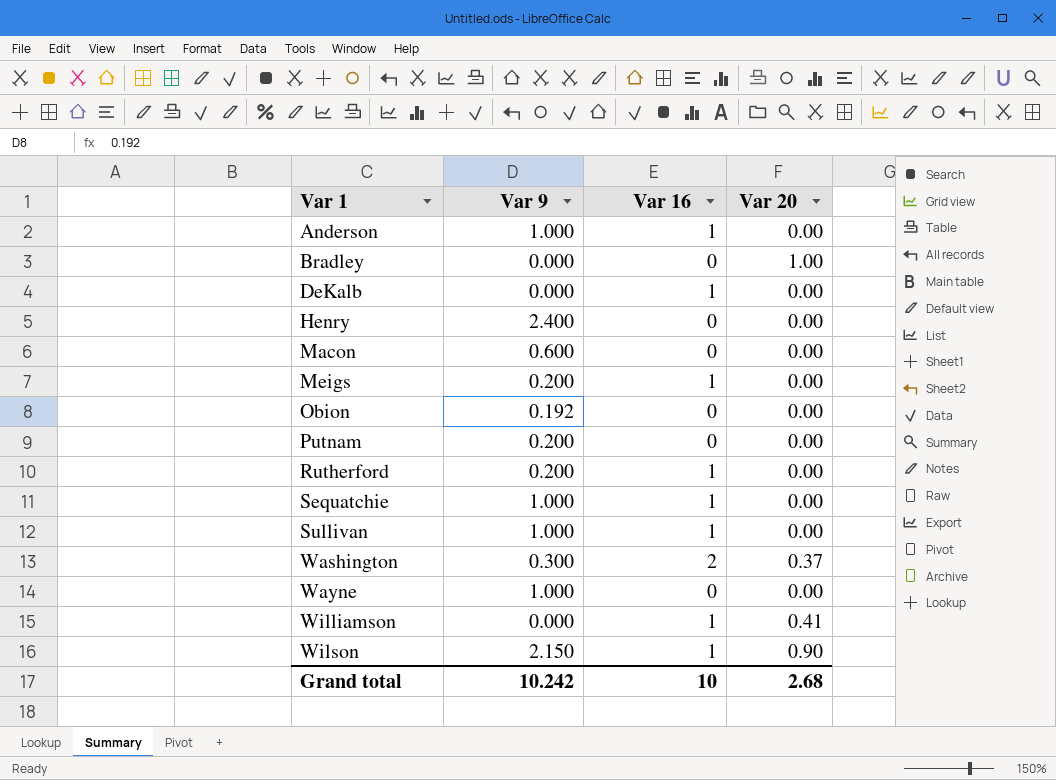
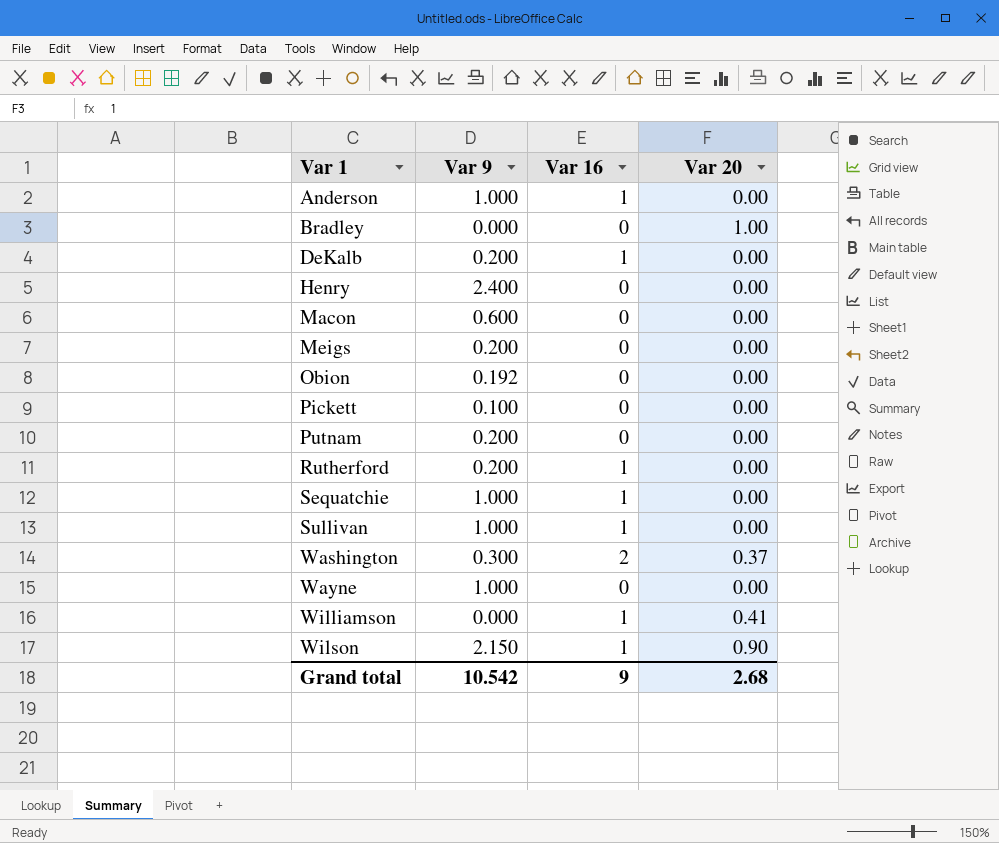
DeKalb | Var 9: 0.000 -> 0.200
Meigs | Var 16: 1 -> 0
row Pickett: none -> 0.100 | 0 | 0.00
Grand total | Var 9: 10.242 -> 10.542
Grand total | Var 16: 10 -> 9

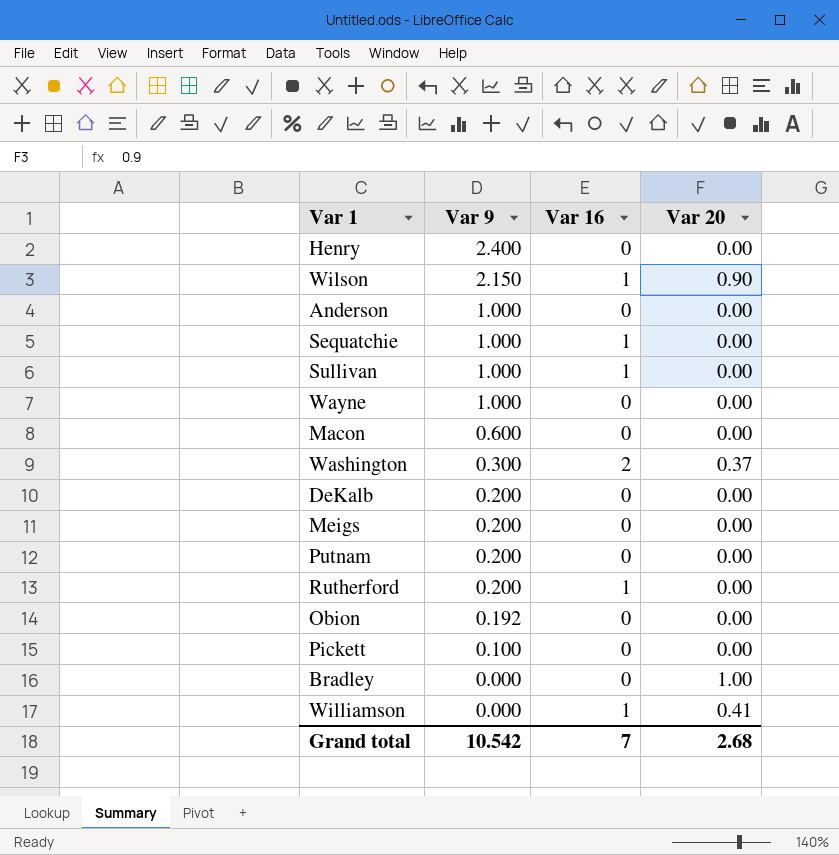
row order: Var 1 ascending -> Var 9 descending
Anderson | Var 16: 1 -> 0
DeKalb | Var 16: 1 -> 0
Grand total | Var 16: 9 -> 7

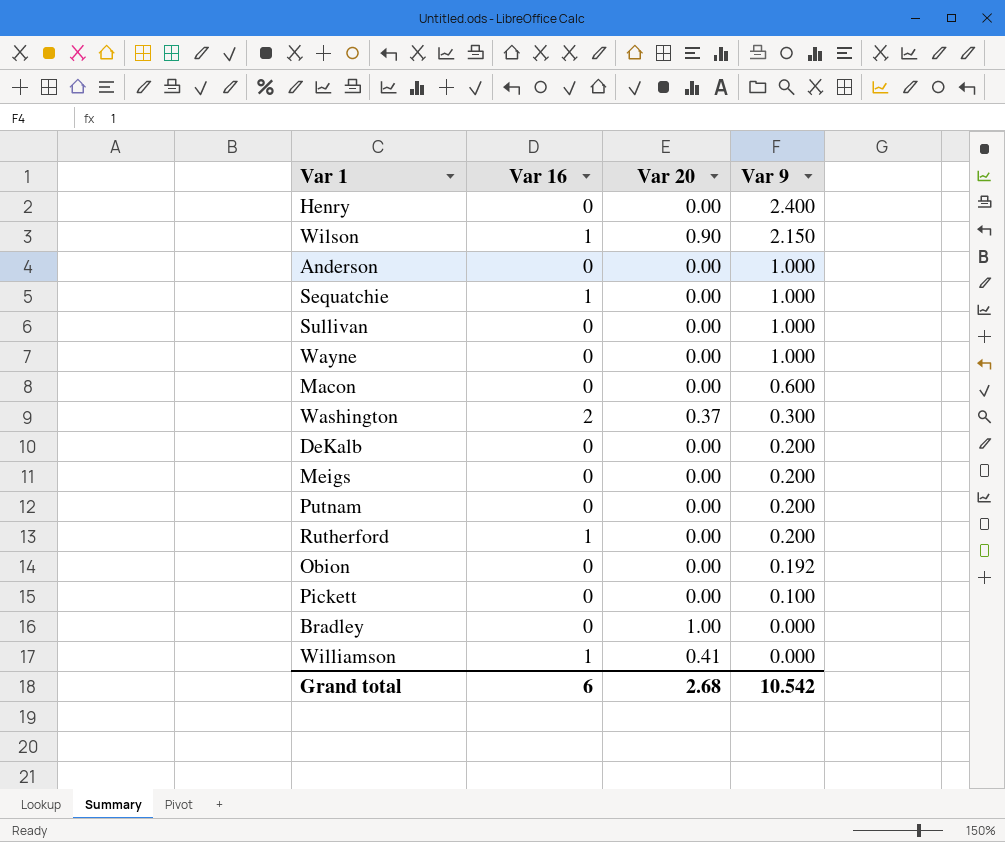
column Var 9 | position: 2 -> 4
Sullivan | Var 16: 1 -> 0
Grand total | Var 16: 7 -> 6

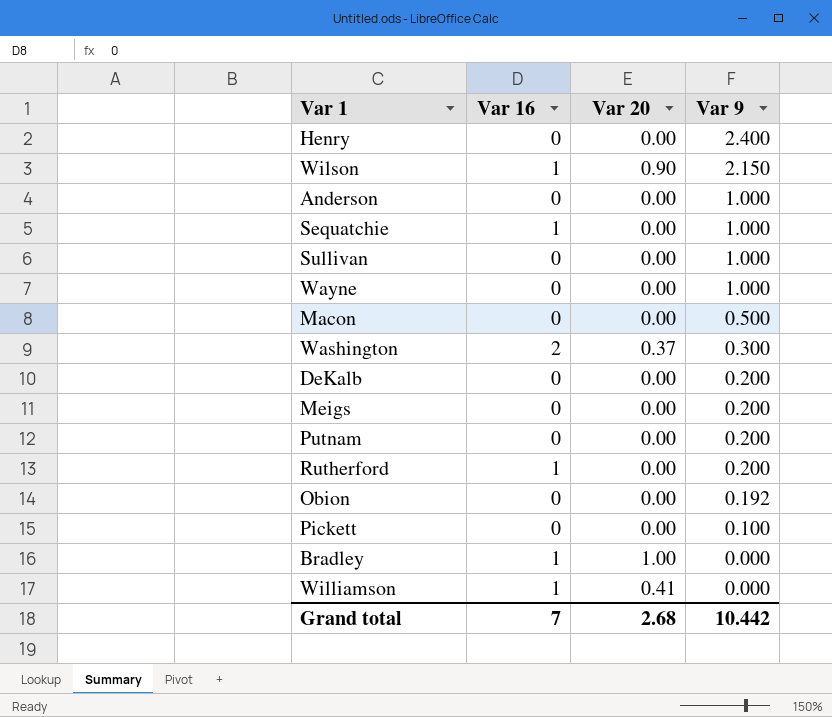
Macon | Var 9: 0.600 -> 0.500
Bradley | Var 16: 0 -> 1
Grand total | Var 16: 6 -> 7
Grand total | Var 9: 10.542 -> 10.442

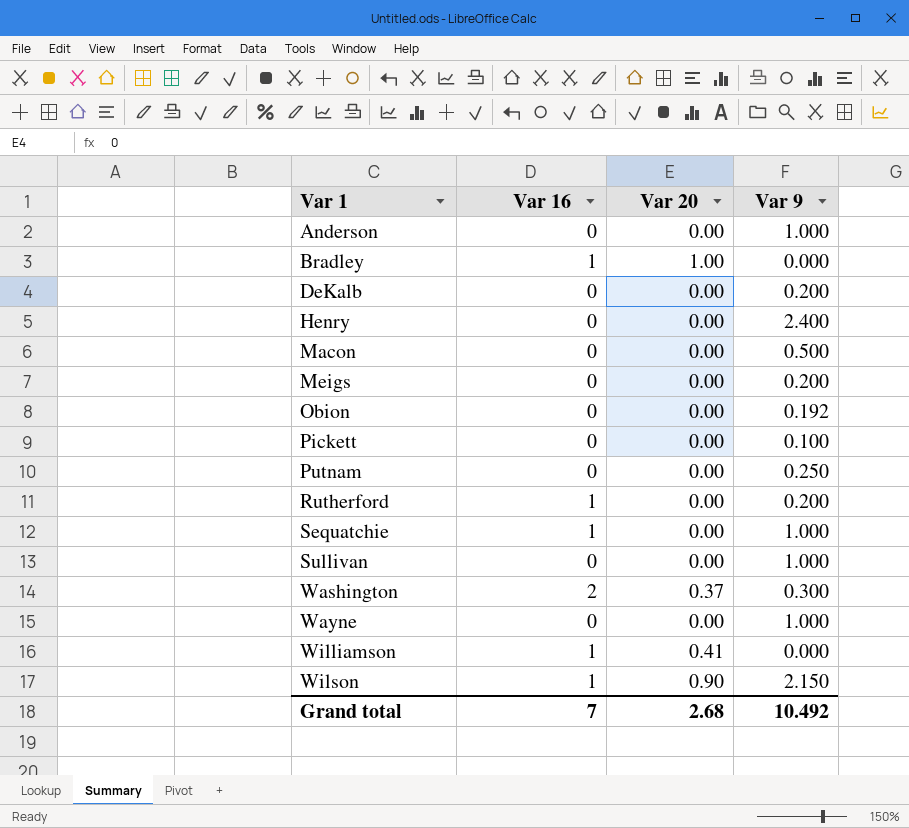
row order: Var 9 descending -> Var 1 ascending
Putnam | Var 9: 0.200 -> 0.250
Grand total | Var 9: 10.442 -> 10.492

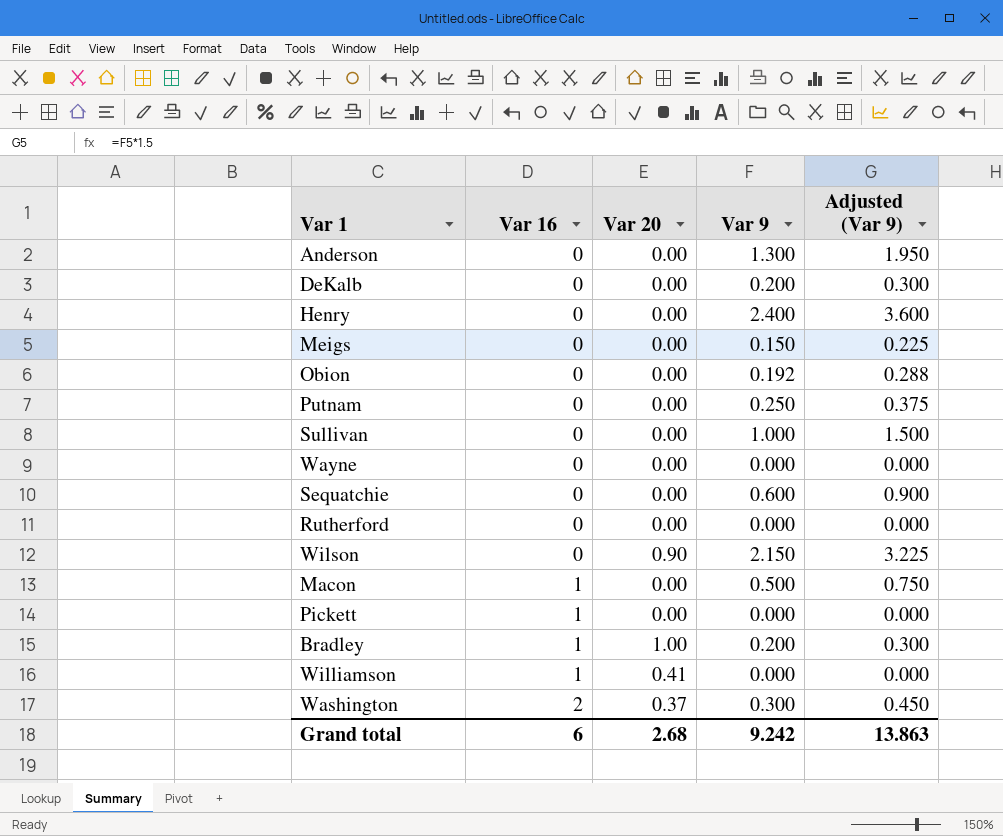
row order: Var 1 ascending -> Var 16 ascending
column Adjusted (Var 9) | formula: none -> [Var 9] * 1.5
Anderson | Var 9: 1.000 -> 1.300
Meigs | Var 9: 0.200 -> 0.150
Wayne | Var 9: 1.000 -> 0.000
Sequatchie | Var 16: 1 -> 0
Sequatchie | Var 9: 1.000 -> 0.600
Rutherford | Var 16: 1 -> 0
Rutherford | Var 9: 0.200 -> 0.000
Wilson | Var 16: 1 -> 0
Macon | Var 16: 0 -> 1
Pickett | Var 16: 0 -> 1
Pickett | Var 9: 0.100 -> 0.000
Bradley | Var 9: 0.000 -> 0.200
Grand total | Var 16: 7 -> 6
Grand total | Var 9: 10.492 -> 9.242

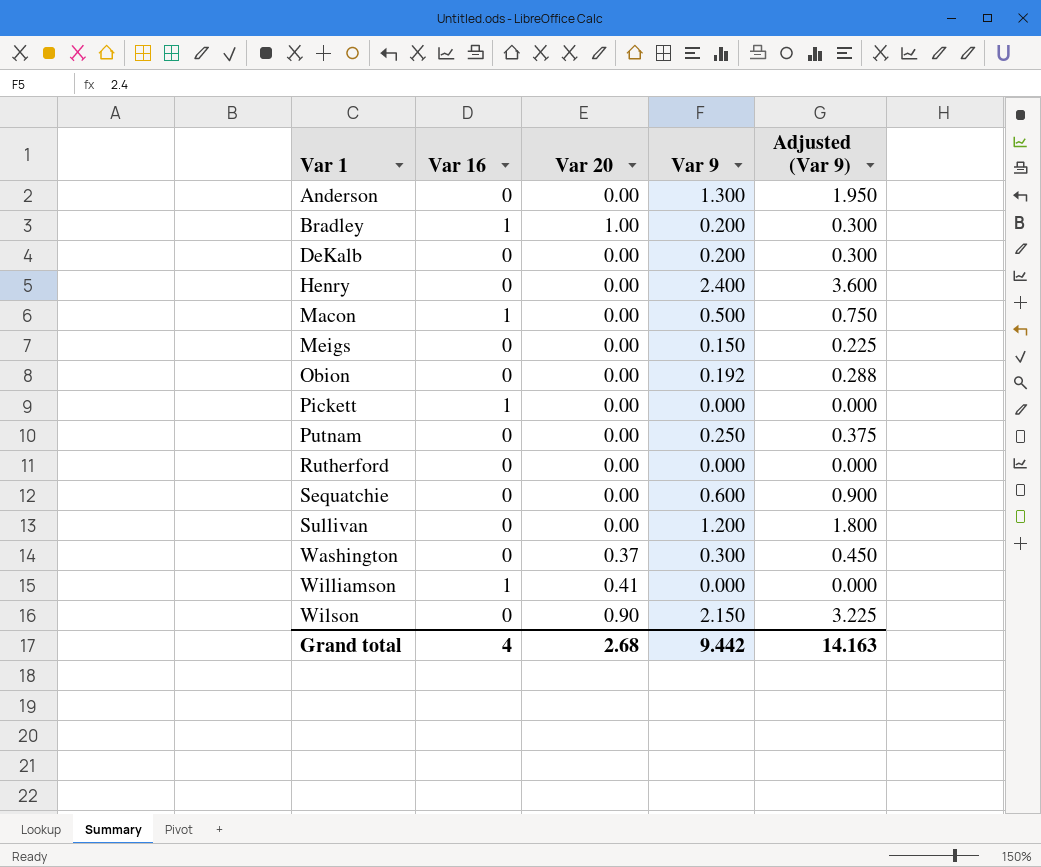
row order: Var 16 ascending -> Var 1 ascending
row Wayne: 0 | 0.00 | 0.000 | 0.000 -> none
Sullivan | Var 9: 1.000 -> 1.200
Sullivan | Adjusted (Var 9): 1.500 -> 1.800
Washington | Var 16: 2 -> 0
Grand total | Var 16: 6 -> 4
Grand total | Var 9: 9.242 -> 9.442
Grand total | Adjusted (Var 9): 13.863 -> 14.163

